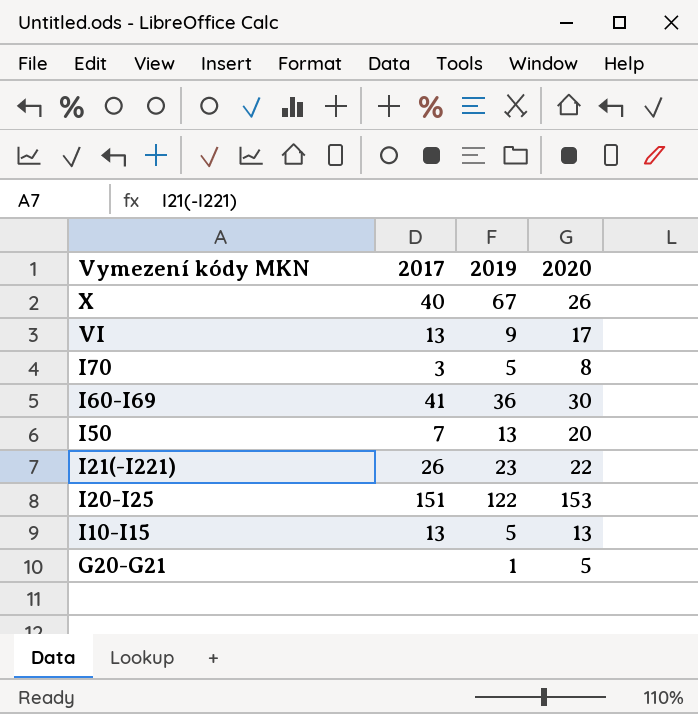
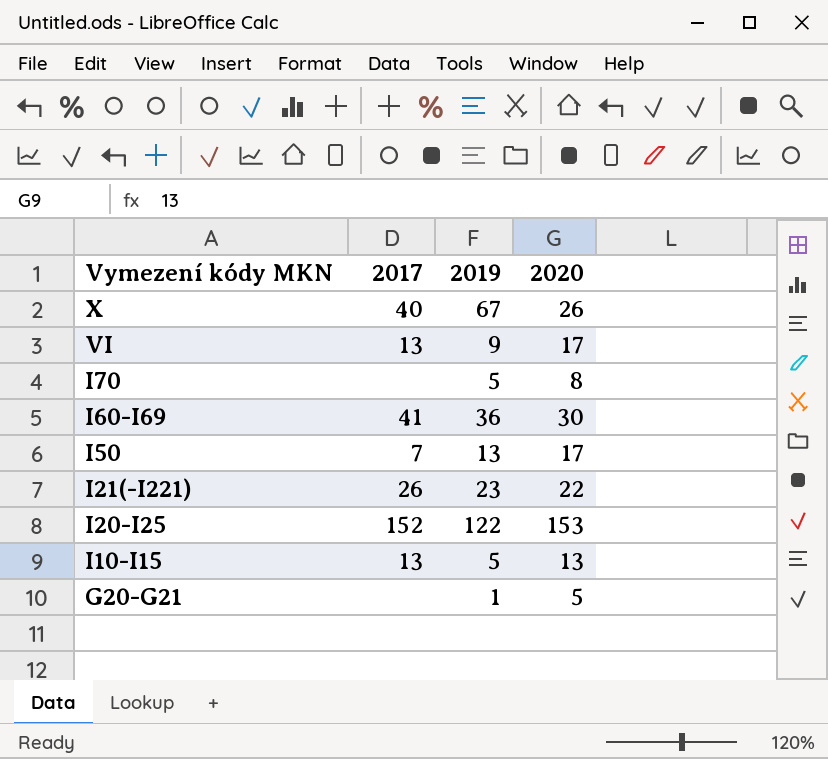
I70 | 2017: 3 -> none
I50 | 2020: 20 -> 17
I20-I25 | 2017: 151 -> 152

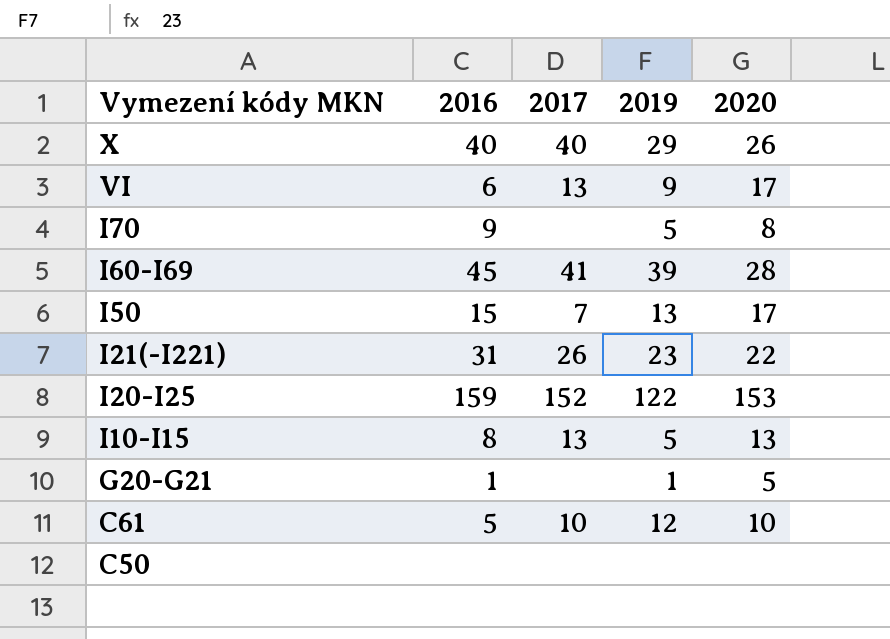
column 2016 | position: none -> 2
X | 2019: 67 -> 29
I60-I69 | 2019: 36 -> 39
I60-I69 | 2020: 30 -> 28
row C61: none -> 5 | 10 | 12 | 10
row C50: none -> none | none | none | none

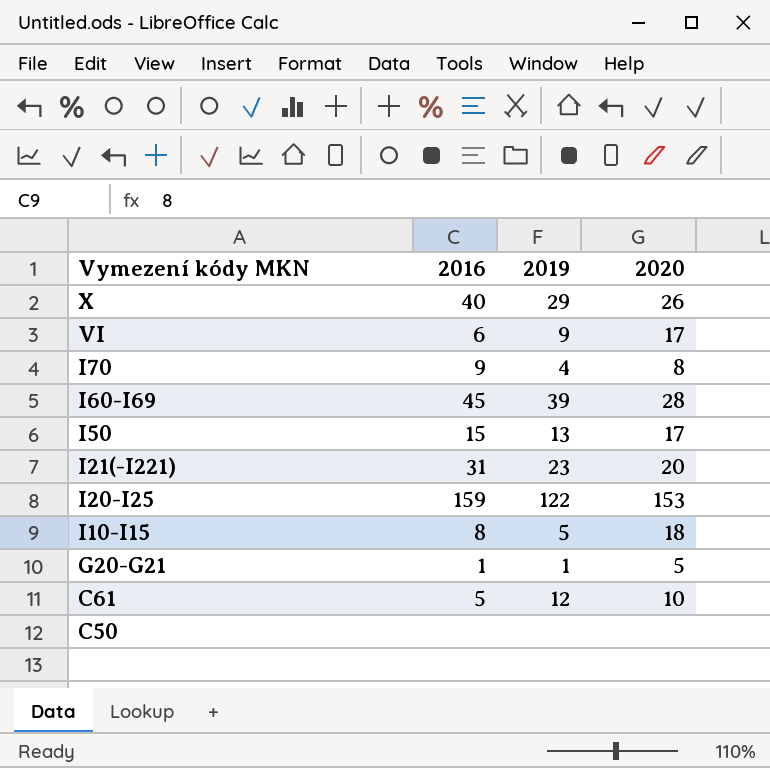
column 2017 | position: 3 -> none
I70 | 2019: 5 -> 4
I21(-I221) | 2020: 22 -> 20
I10-I15 | 2020: 13 -> 18

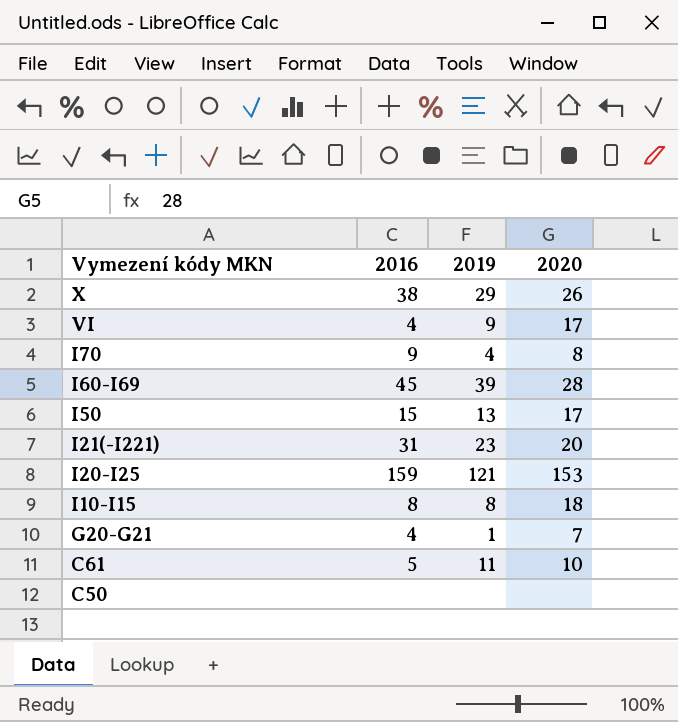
X | 2016: 40 -> 38
VI | 2016: 6 -> 4
I20-I25 | 2019: 122 -> 121
I10-I15 | 2019: 5 -> 8
G20-G21 | 2016: 1 -> 4
G20-G21 | 2020: 5 -> 7
C61 | 2019: 12 -> 11

